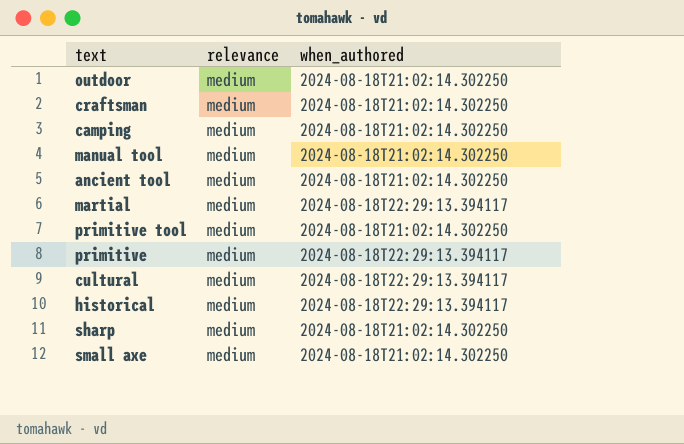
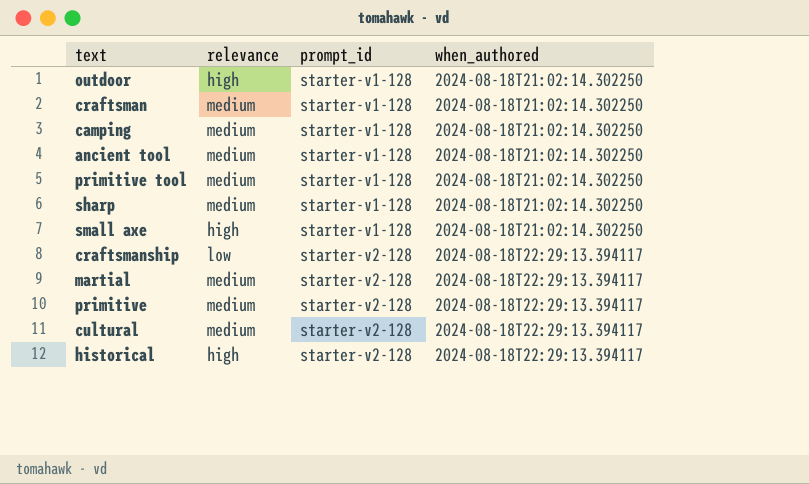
row order: none -> prompt_id ascending
column prompt_id | position: none -> 3
row manual tool: medium | 2024-08-18T21:02:14.302250 -> none
outdoor | relevance: medium -> high
small axe | relevance: medium -> high
row craftsmanship: none -> low | starter-v2-128 | 2024-08-18T22:29:13.394117
historical | relevance: medium -> high

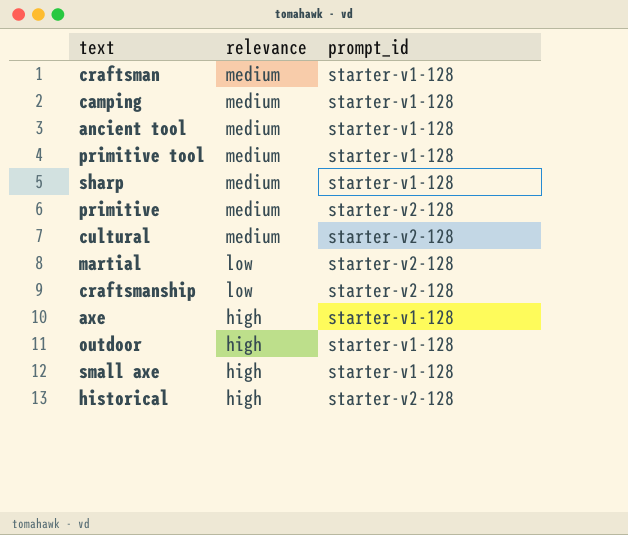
row order: prompt_id ascending -> relevance descending
column when_authored | position: 4 -> none
martial | relevance: medium -> low
row axe: none -> high | starter-v1-128

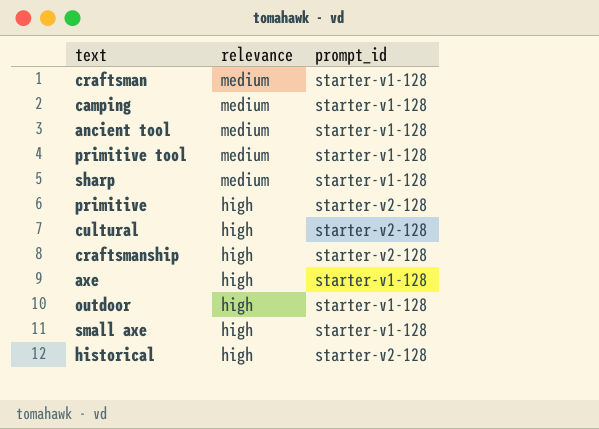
row martial: low | starter-v2-128 -> none
primitive | relevance: medium -> high
cultural | relevance: medium -> high
craftsmanship | relevance: low -> high

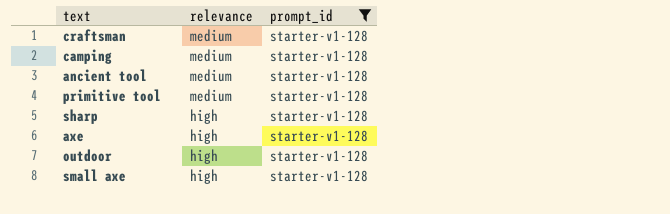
filter: none -> prompt_id = starter-v1-128
sharp | relevance: medium -> high

